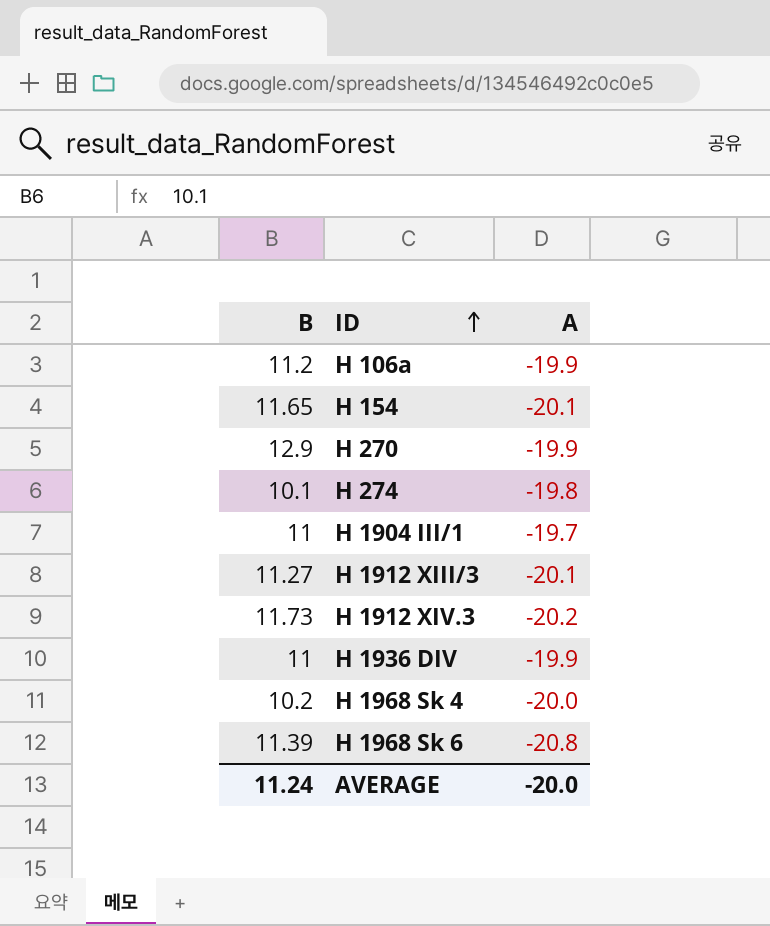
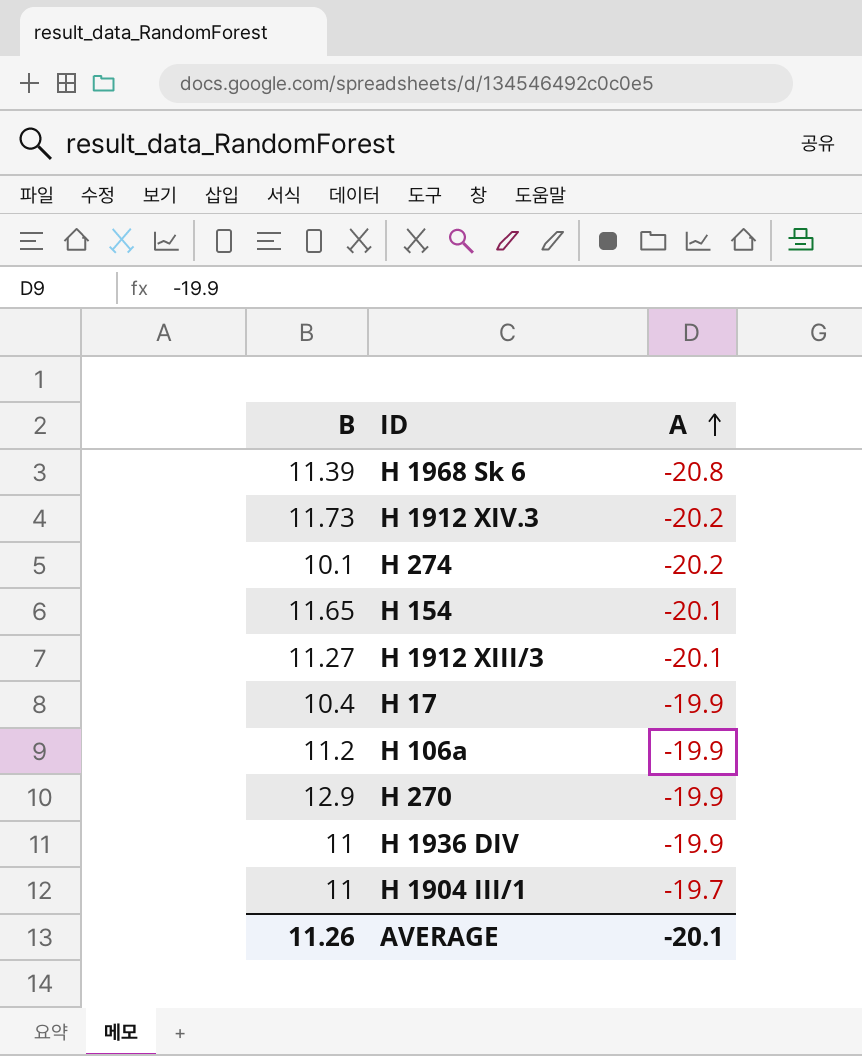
row order: ID ascending -> A ascending
row H 1968 Sk 4: 10.2 | -20.0 -> none
H 274 | A: -19.8 -> -20.2
row H 17: none -> 10.4 | -19.9
AVERAGE | B: 11.24 -> 11.26
AVERAGE | A: -20.0 -> -20.1

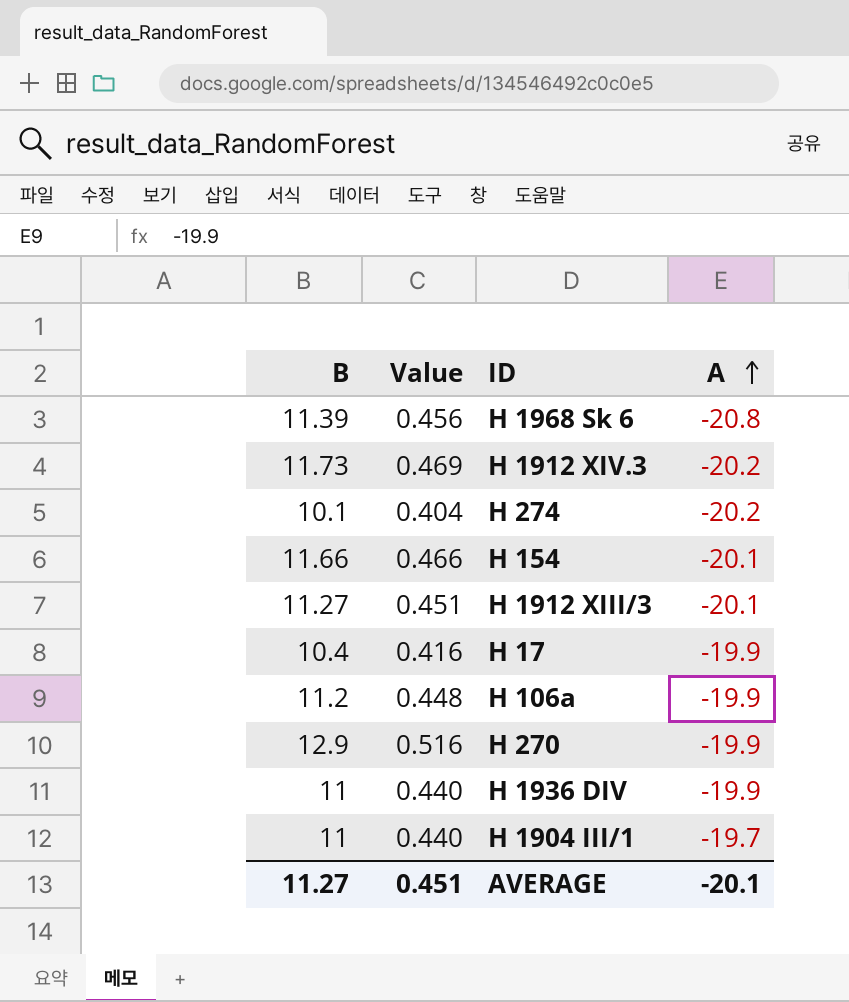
column Value | formula: none -> [B] * 0.04
H 154 | B: 11.65 -> 11.66
AVERAGE | B: 11.26 -> 11.27

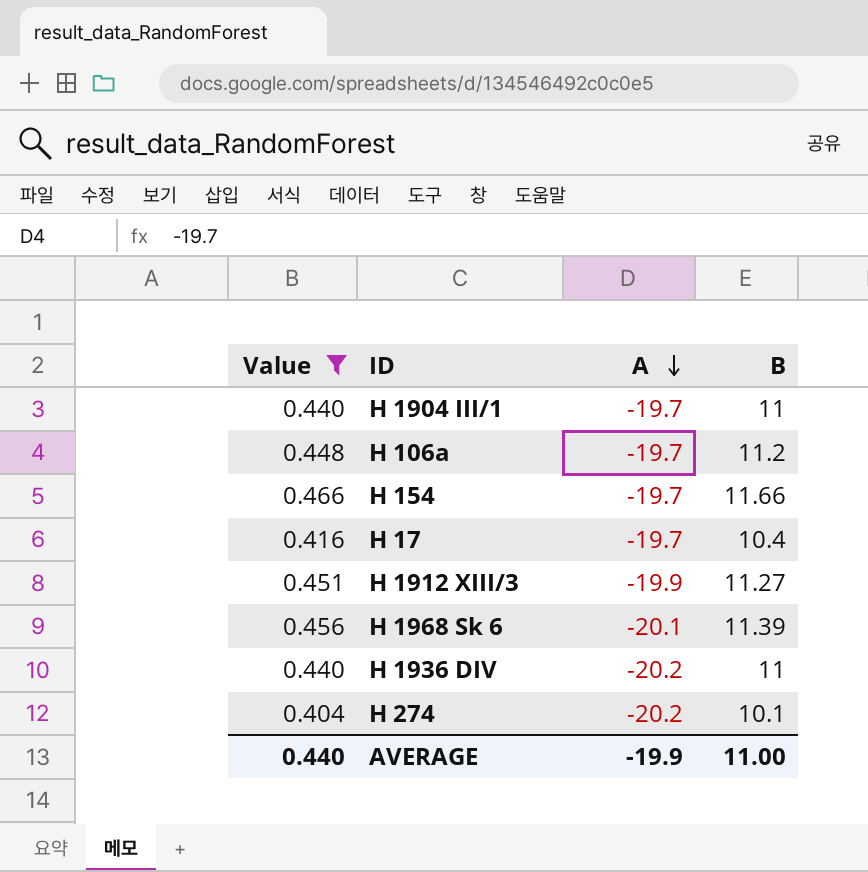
filter: none -> Value <= 0.466
row order: A ascending -> A descending
column B | position: 1 -> 4
H 106a | A: -19.9 -> -19.7
H 154 | A: -20.1 -> -19.7
H 17 | A: -19.9 -> -19.7
H 1912 XIII/3 | A: -20.1 -> -19.9
H 1968 Sk 6 | A: -20.8 -> -20.1
H 1936 DIV | A: -19.9 -> -20.2
AVERAGE | Value: 0.451 -> 0.440
AVERAGE | A: -20.1 -> -19.9
AVERAGE | B: 11.27 -> 11.00

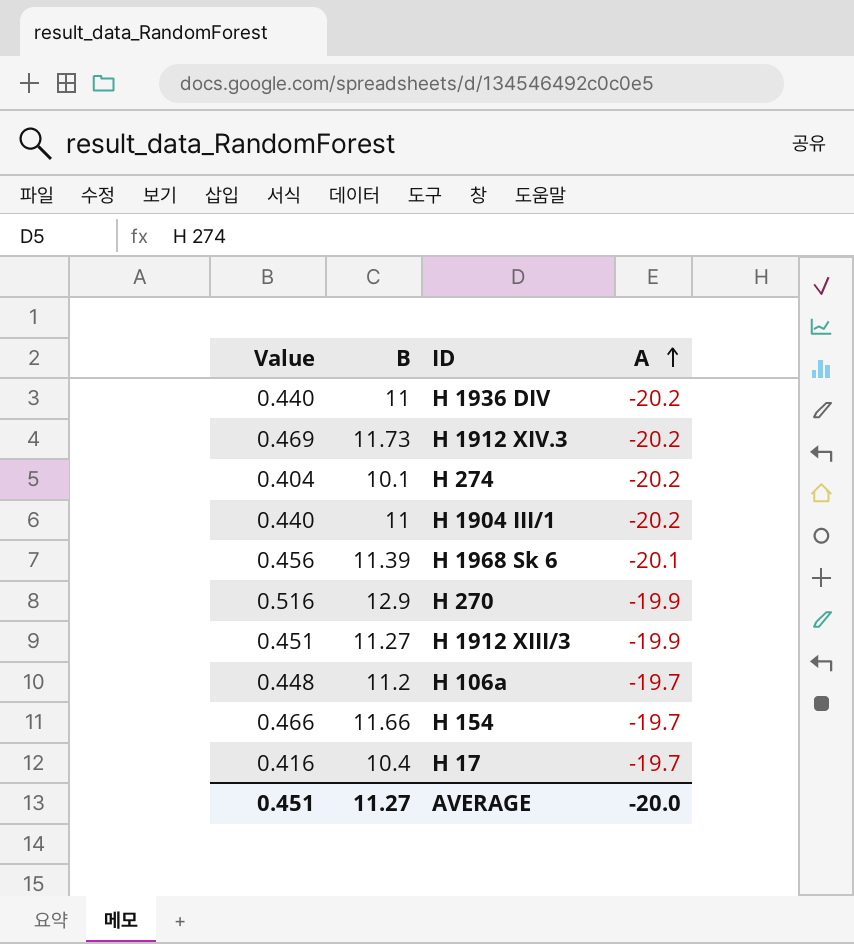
filter: Value <= 0.466 -> none
row order: A descending -> A ascending
column B | position: 4 -> 2
H 1904 III/1 | A: -19.7 -> -20.2
AVERAGE | Value: 0.440 -> 0.451
AVERAGE | B: 11.00 -> 11.27
AVERAGE | A: -19.9 -> -20.0

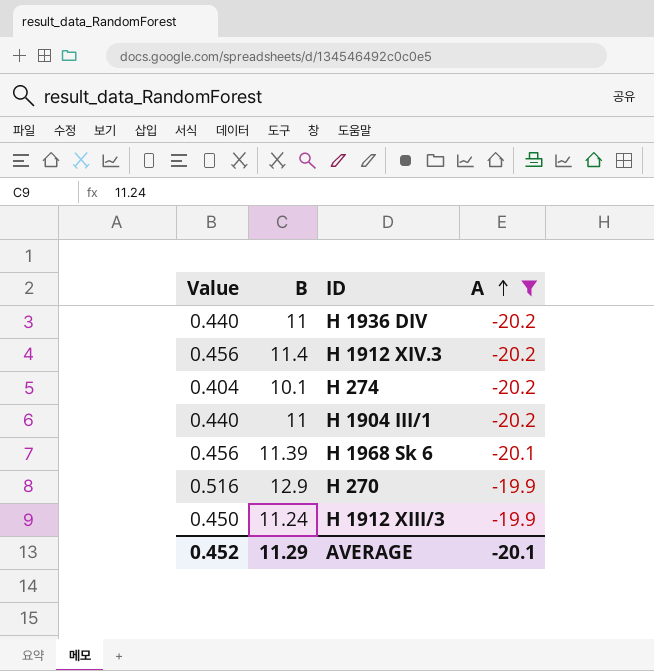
filter: none -> A != -19.7
H 1912 XIV.3 | Value: 0.469 -> 0.456
H 1912 XIV.3 | B: 11.73 -> 11.4
H 1912 XIII/3 | Value: 0.451 -> 0.450
H 1912 XIII/3 | B: 11.27 -> 11.24
AVERAGE | Value: 0.451 -> 0.452
AVERAGE | B: 11.27 -> 11.29
AVERAGE | A: -20.0 -> -20.1

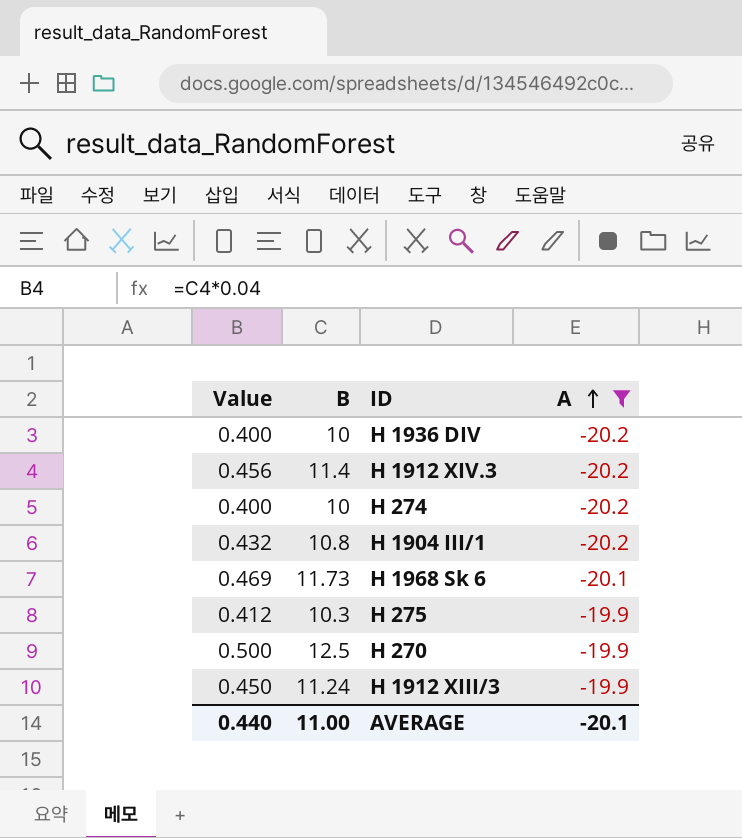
H 1936 DIV | Value: 0.440 -> 0.400
H 1936 DIV | B: 11 -> 10
H 274 | Value: 0.404 -> 0.400
H 274 | B: 10.1 -> 10
H 1904 III/1 | Value: 0.440 -> 0.432
H 1904 III/1 | B: 11 -> 10.8
H 1968 Sk 6 | Value: 0.456 -> 0.469
H 1968 Sk 6 | B: 11.39 -> 11.73
row H 275: none -> 0.412 | 10.3 | -19.9
H 270 | Value: 0.516 -> 0.500
H 270 | B: 12.9 -> 12.5
AVERAGE | Value: 0.452 -> 0.440
AVERAGE | B: 11.29 -> 11.00

